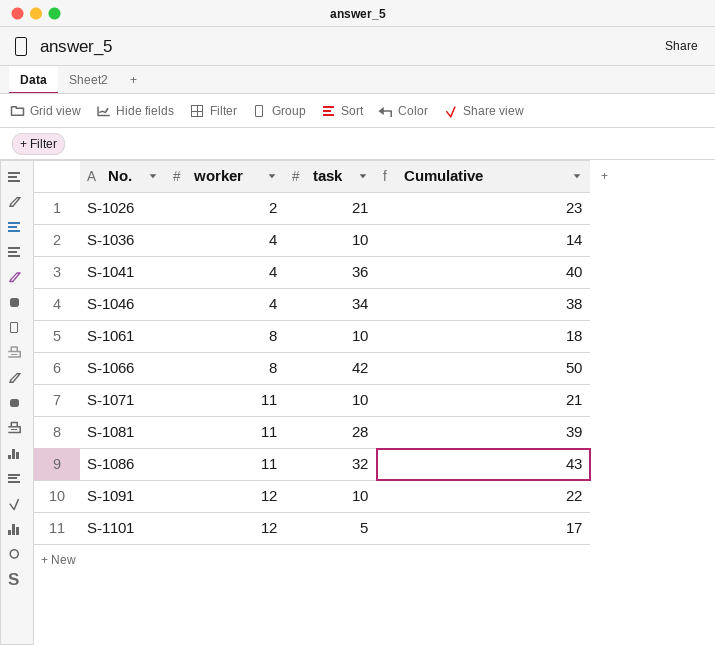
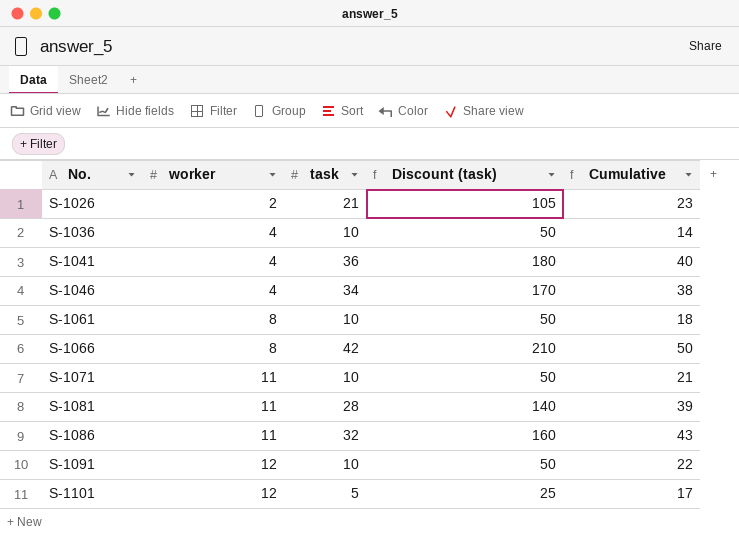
column Discount (task) | formula: none -> [task] * 5

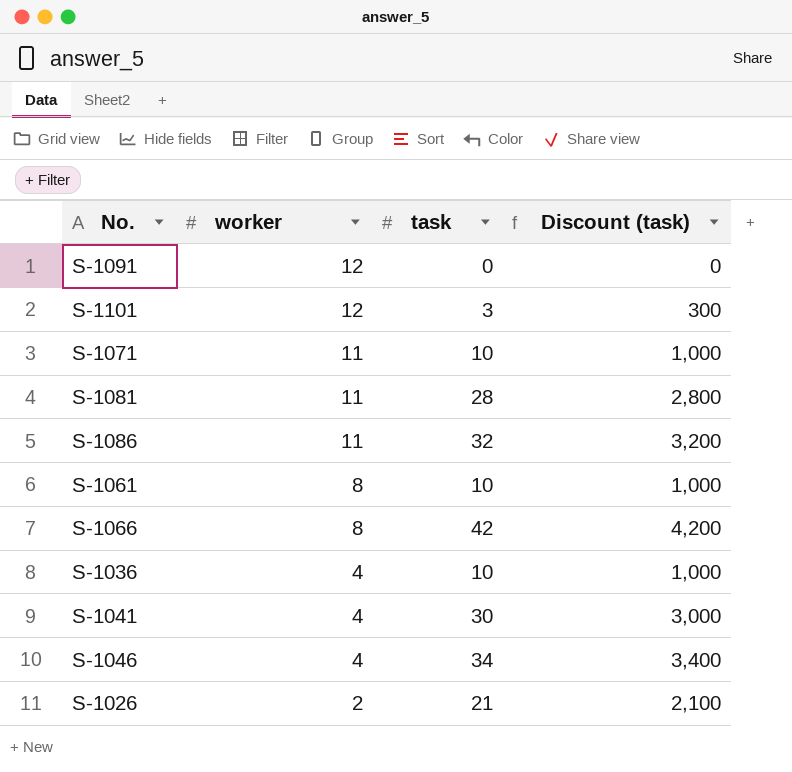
row order: No. ascending -> worker descending
column Cumulative | formula: [worker] + [task] -> none
column Discount (task) | formula: [task] * 5 -> [task] * 100
S-1091 | task: 10 -> 0
S-1101 | task: 5 -> 3
S-1041 | task: 36 -> 30

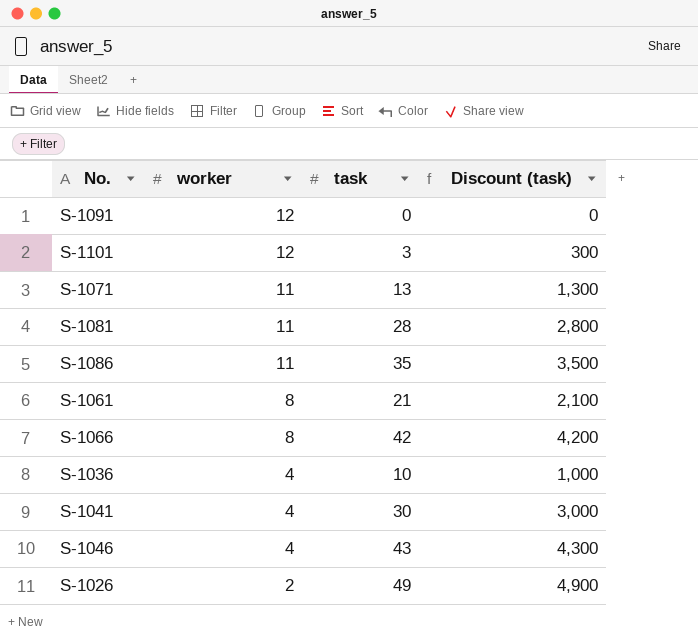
S-1071 | task: 10 -> 13
S-1071 | Discount (task): 1,000 -> 1,300
S-1086 | task: 32 -> 35
S-1086 | Discount (task): 3,200 -> 3,500
S-1061 | task: 10 -> 21
S-1061 | Discount (task): 1,000 -> 2,100
S-1046 | task: 34 -> 43
S-1046 | Discount (task): 3,400 -> 4,300
S-1026 | task: 21 -> 49
S-1026 | Discount (task): 2,100 -> 4,900

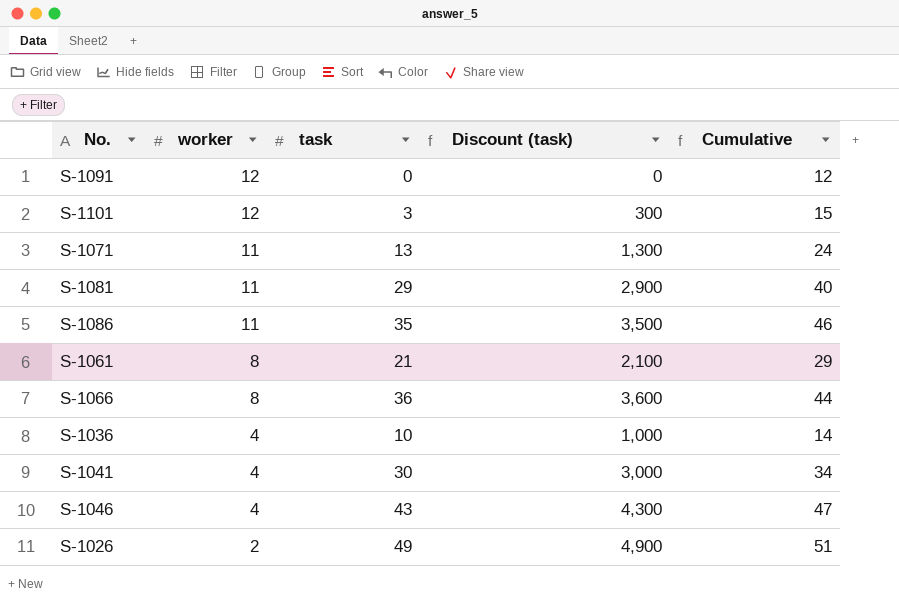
column Cumulative | formula: none -> [worker] + [task]
S-1081 | task: 28 -> 29
S-1081 | Discount (task): 2,800 -> 2,900
S-1066 | task: 42 -> 36
S-1066 | Discount (task): 4,200 -> 3,600

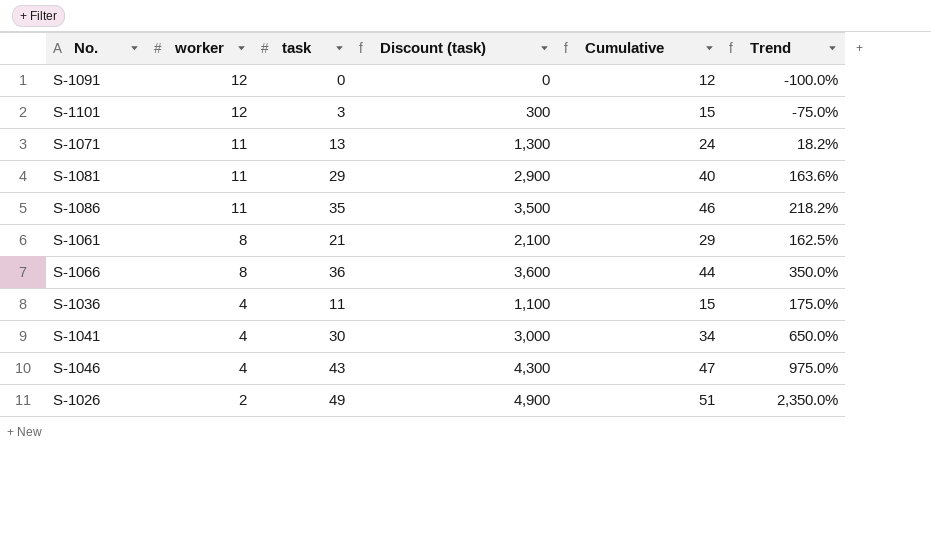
column Trend | formula: none -> ([task] - [worker]) / [worker]
S-1036 | task: 10 -> 11
S-1036 | Discount (task): 1,000 -> 1,100
S-1036 | Cumulative: 14 -> 15

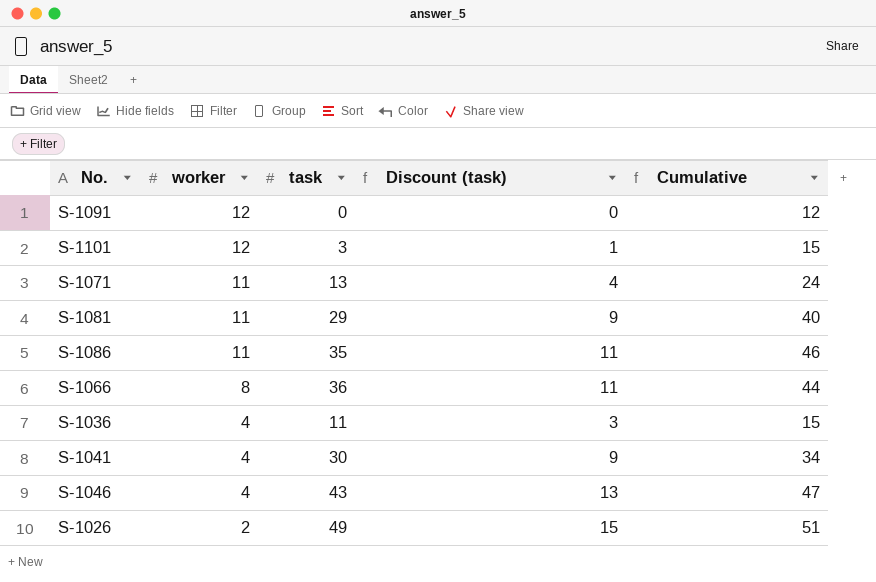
column Trend | formula: ([task] - [worker]) / [worker] -> none
column Discount (task) | formula: [task] * 100 -> [task] * 0.3
row S-1061: 8 | 21 | 2,100 | 29 | 162.5% -> none

